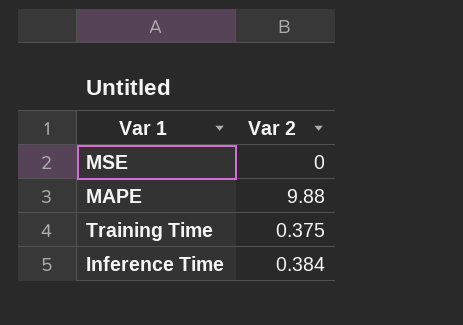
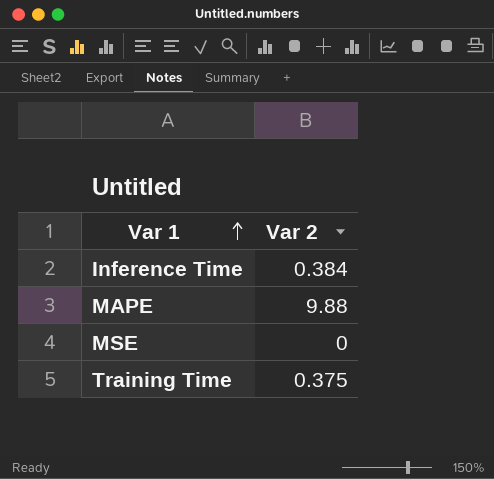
row order: none -> Var 1 ascending

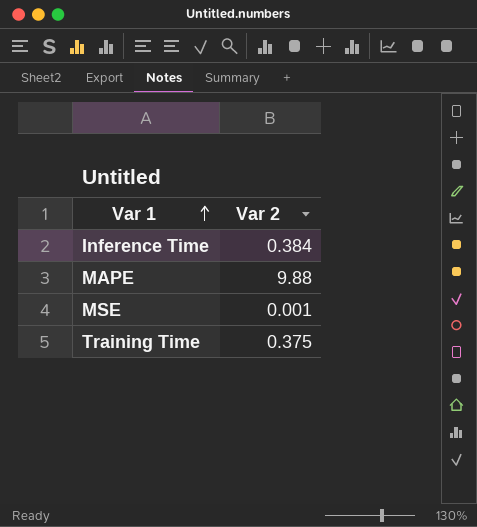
MSE | Var 2: 0 -> 0.001

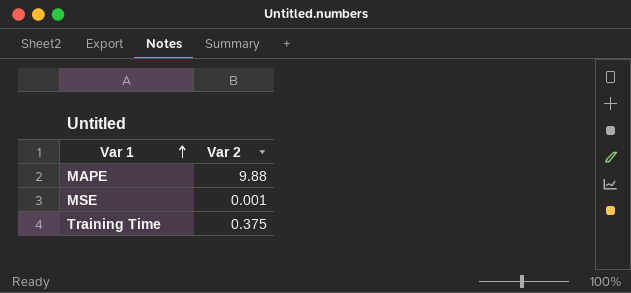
row Inference Time: 0.384 -> none

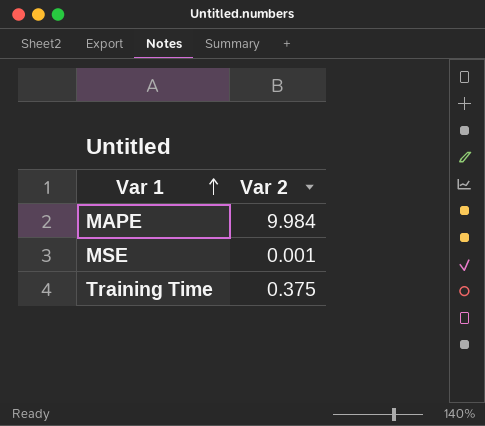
MAPE | Var 2: 9.88 -> 9.984

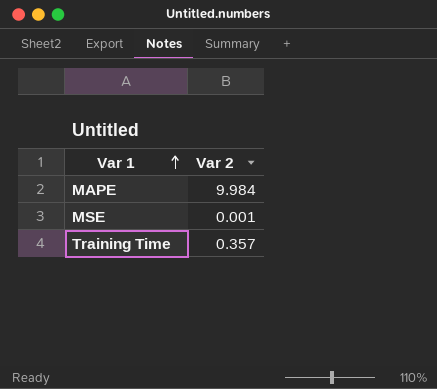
Training Time | Var 2: 0.375 -> 0.357

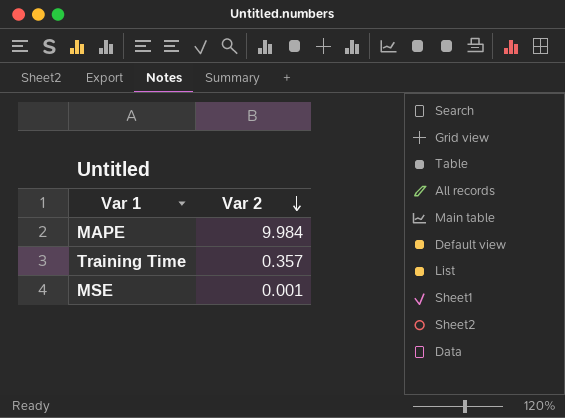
row order: Var 1 ascending -> Var 2 descending

